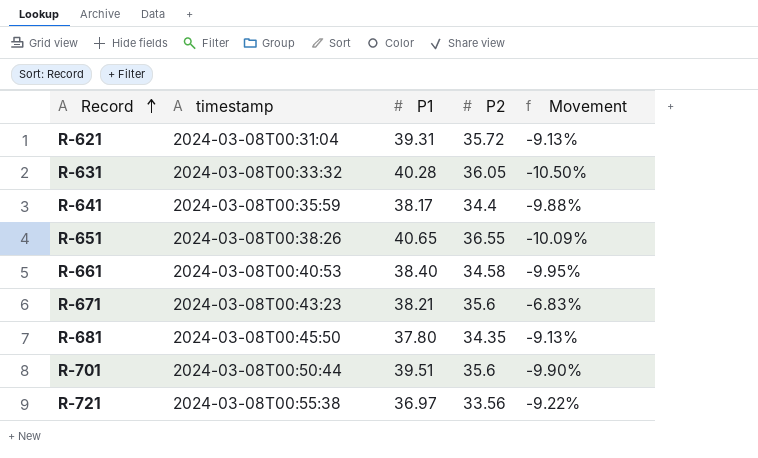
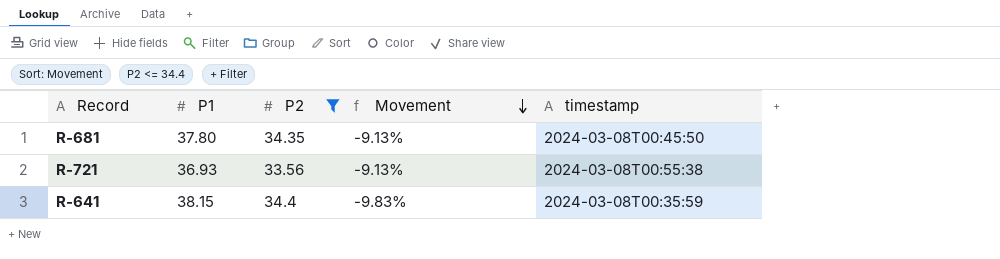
filter: none -> P2 <= 34.4
row order: Record ascending -> Movement descending
column timestamp | position: 2 -> 5
R-721 | P1: 36.97 -> 36.93
R-721 | Movement: -9.22% -> -9.13%
R-641 | P1: 38.17 -> 38.15
R-641 | Movement: -9.88% -> -9.83%

